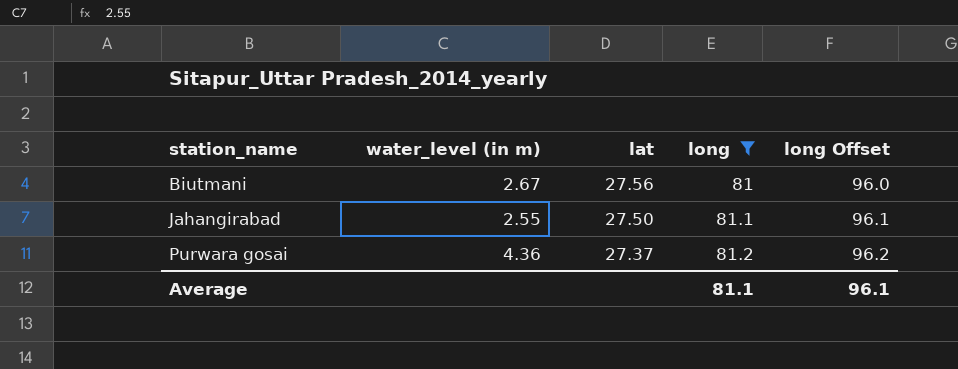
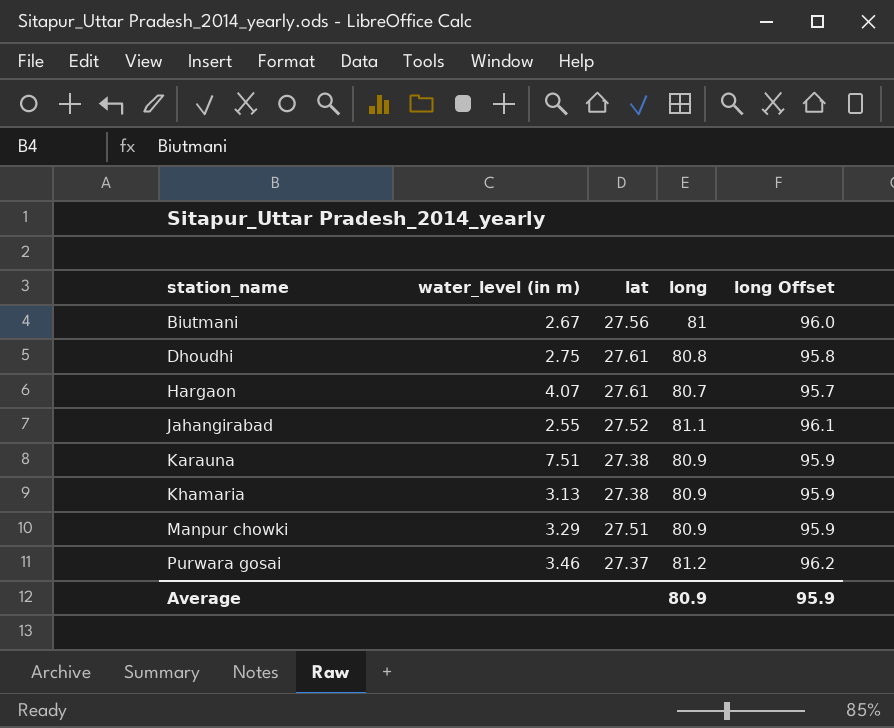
filter: long >= 81 -> none
Jahangirabad | lat: 27.50 -> 27.52
Purwara gosai | water_level (in m): 4.36 -> 3.46
Average | long: 81.1 -> 80.9
Average | long Offset: 96.1 -> 95.9

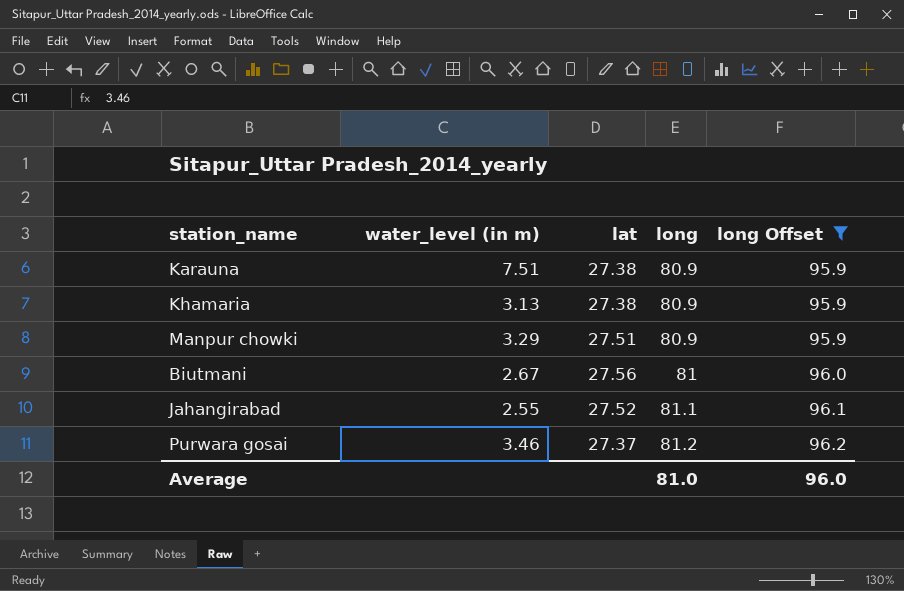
filter: none -> long Offset >= 95.9
row order: station_name ascending -> long ascending
Average | long: 80.9 -> 81.0
Average | long Offset: 95.9 -> 96.0

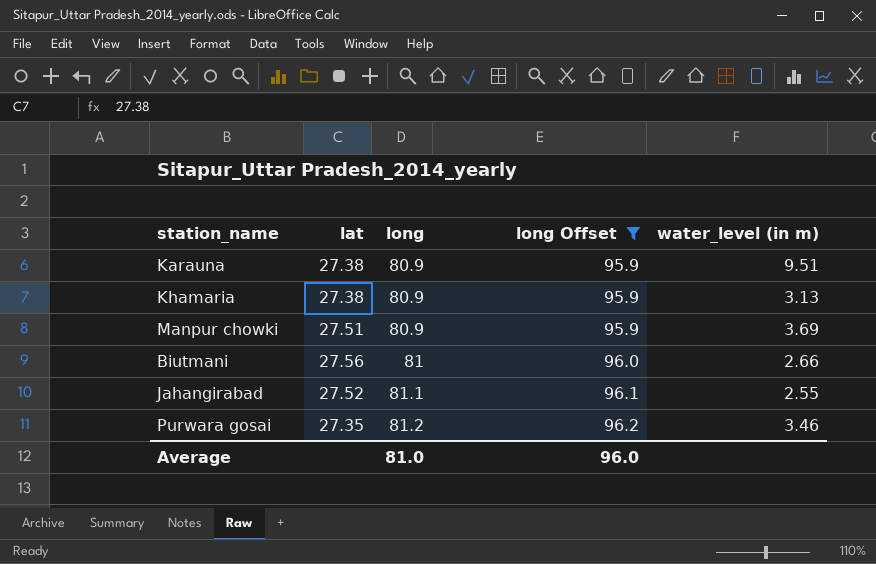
column water_level (in m) | position: 2 -> 5
Karauna | water_level (in m): 7.51 -> 9.51
Manpur chowki | water_level (in m): 3.29 -> 3.69
Biutmani | water_level (in m): 2.67 -> 2.66
Purwara gosai | lat: 27.37 -> 27.35

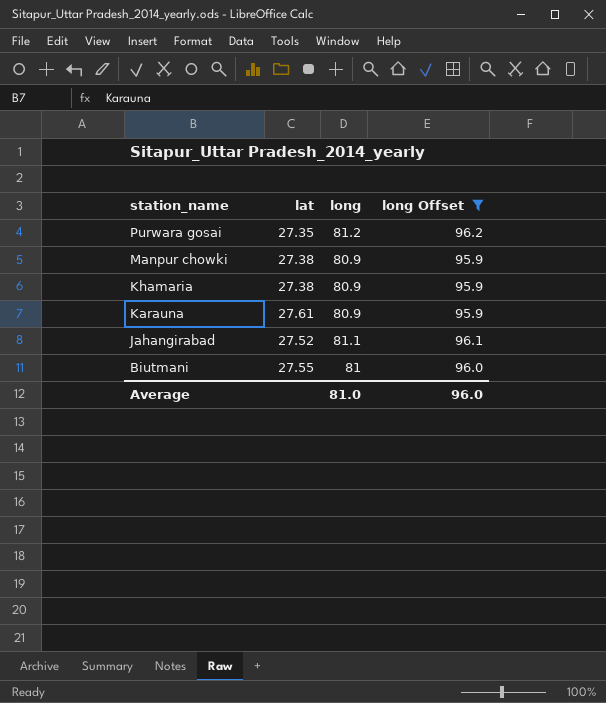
row order: long ascending -> station_name descending
column water_level (in m) | position: 5 -> none
Manpur chowki | lat: 27.51 -> 27.38
Karauna | lat: 27.38 -> 27.61
Biutmani | lat: 27.56 -> 27.55

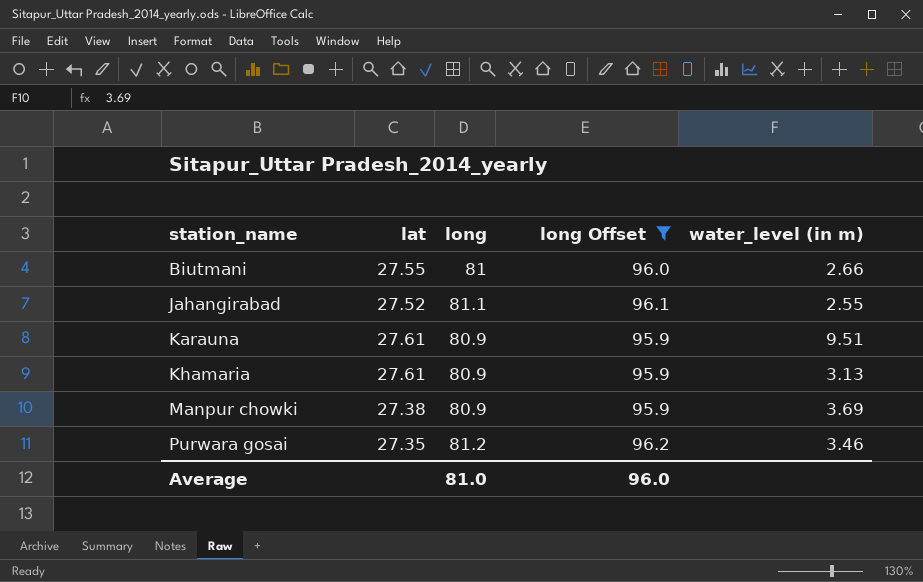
row order: station_name descending -> station_name ascending
column water_level (in m) | position: none -> 5
Khamaria | lat: 27.38 -> 27.61

